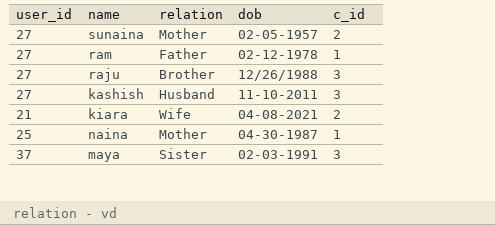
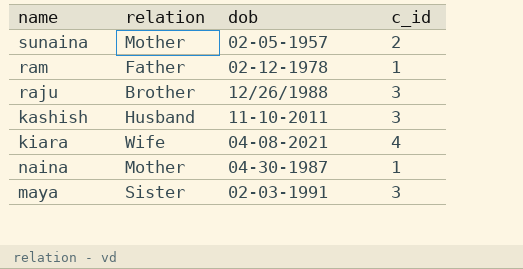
column user_id | position: 1 -> none
kiara | c_id: 2 -> 4

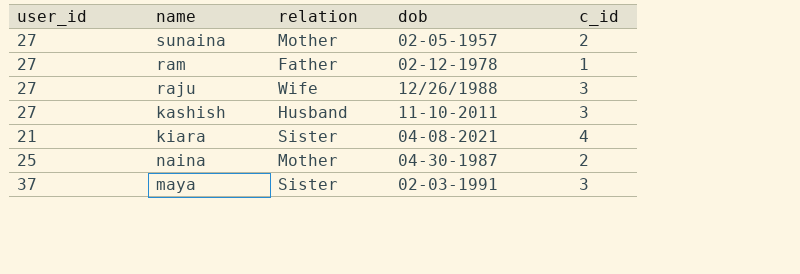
column user_id | position: none -> 1
raju | relation: Brother -> Wife
kiara | relation: Wife -> Sister
naina | c_id: 1 -> 2

